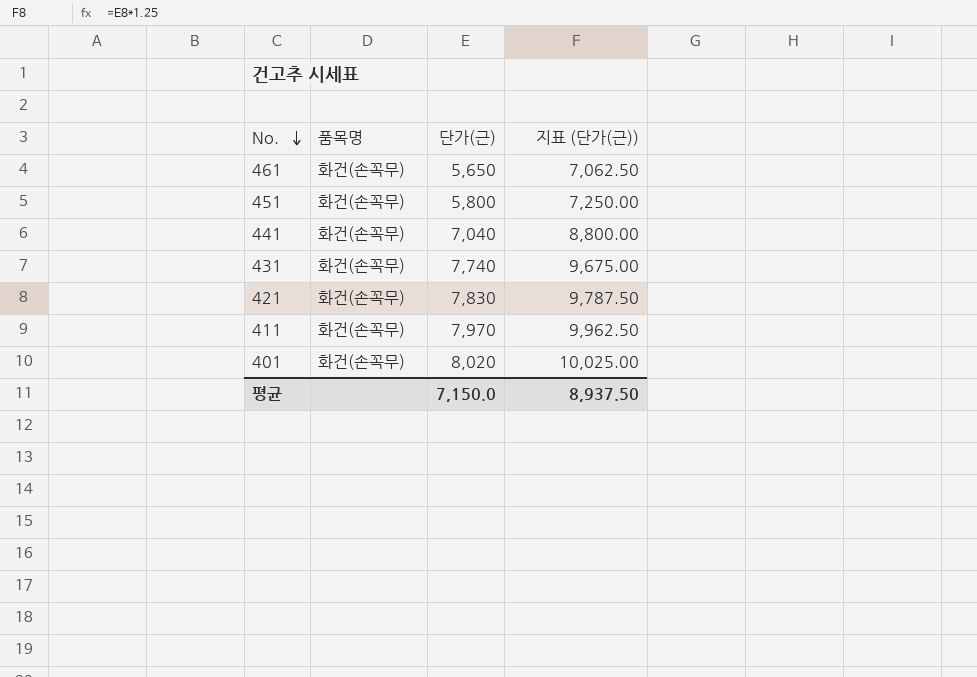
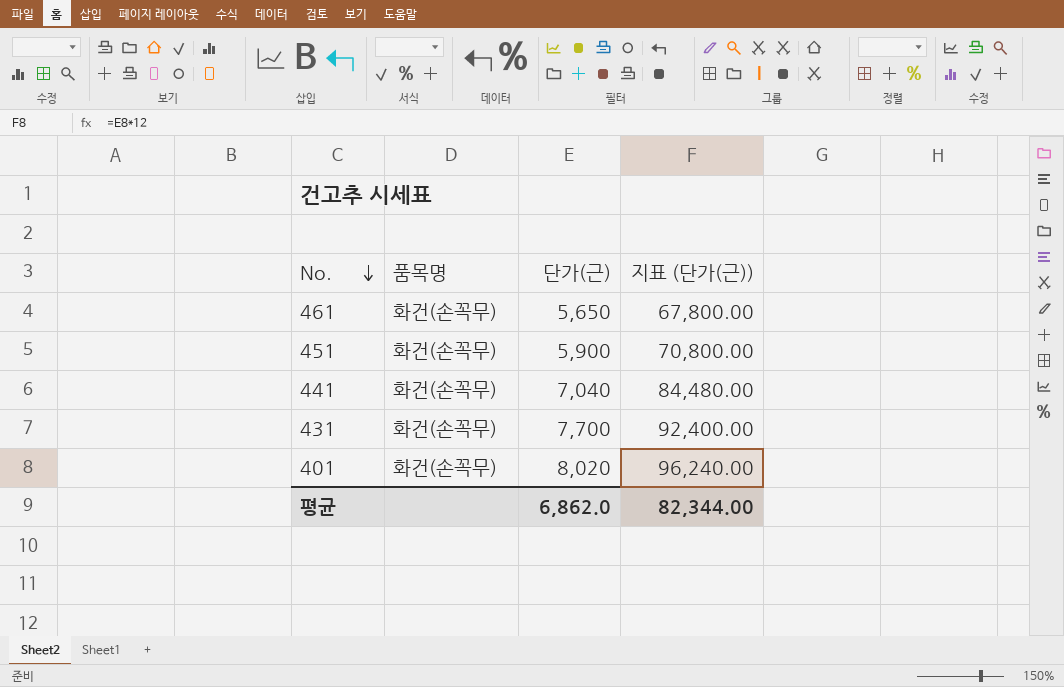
column 지표 (단가(근)) | formula: [단가(근)] * 1.25 -> [단가(근)] * 12
row 421: 화건(손꼭무) | 7,830 | 9,787.50 -> none
row 411: 화건(손꼭무) | 7,970 | 9,962.50 -> none
451 | 단가(근): 5,800 -> 5,900
431 | 단가(근): 7,740 -> 7,700
평균 | 단가(근): 7,150.0 -> 6,862.0
평균 | 지표 (단가(근)): 8,937.50 -> 82,344.00

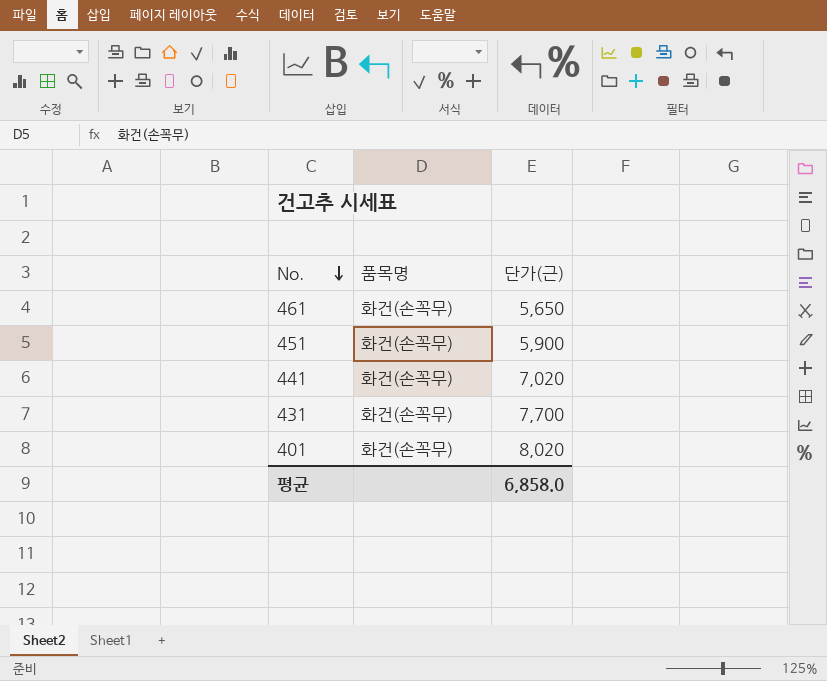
column 지표 (단가(근)) | formula: [단가(근)] * 12 -> none
441 | 단가(근): 7,040 -> 7,020
평균 | 단가(근): 6,862.0 -> 6,858.0

